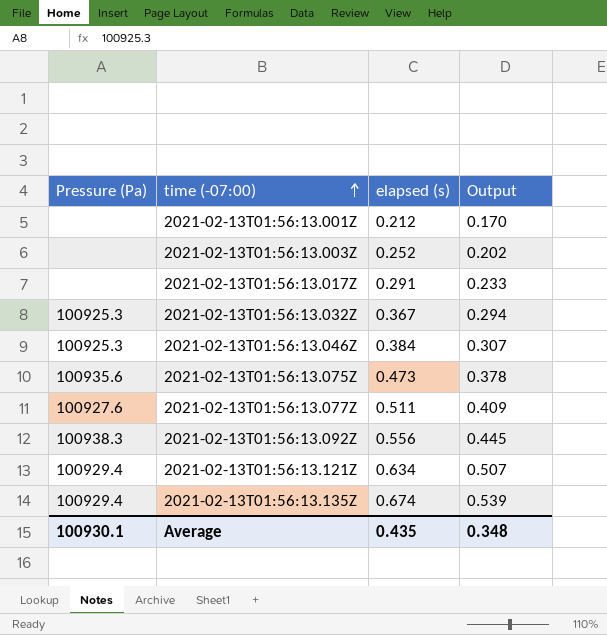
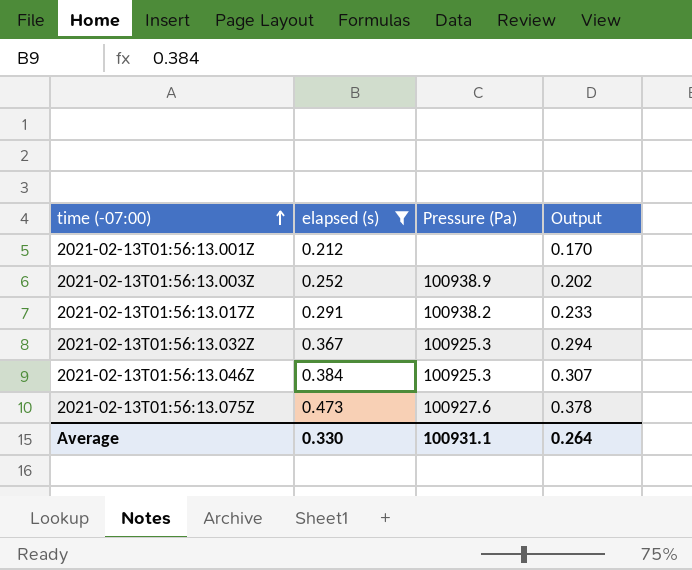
filter: none -> elapsed (s) <= 0.473
column Pressure (Pa) | position: 1 -> 3
2021-02-13T01:56:13.003Z | Pressure (Pa): none -> 100938.9
2021-02-13T01:56:13.017Z | Pressure (Pa): none -> 100938.2
2021-02-13T01:56:13.075Z | Pressure (Pa): 100935.6 -> 100927.6
Average | elapsed (s): 0.435 -> 0.330
Average | Pressure (Pa): 100930.1 -> 100931.1
Average | Output: 0.348 -> 0.264

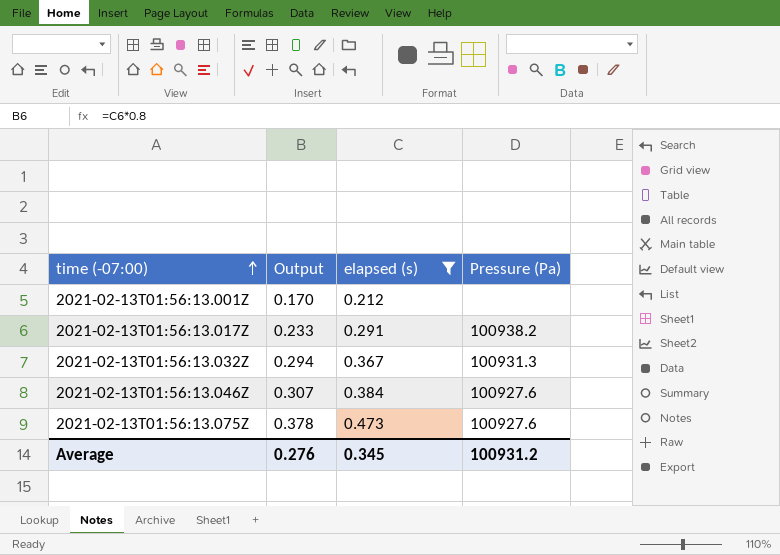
column Output | position: 4 -> 2
row 2021-02-13T01:56:13.003Z: 0.252 | 100938.9 | 0.202 -> none
2021-02-13T01:56:13.032Z | Pressure (Pa): 100925.3 -> 100931.3
2021-02-13T01:56:13.046Z | Pressure (Pa): 100925.3 -> 100927.6
Average | Output: 0.264 -> 0.276
Average | elapsed (s): 0.330 -> 0.345
Average | Pressure (Pa): 100931.1 -> 100931.2

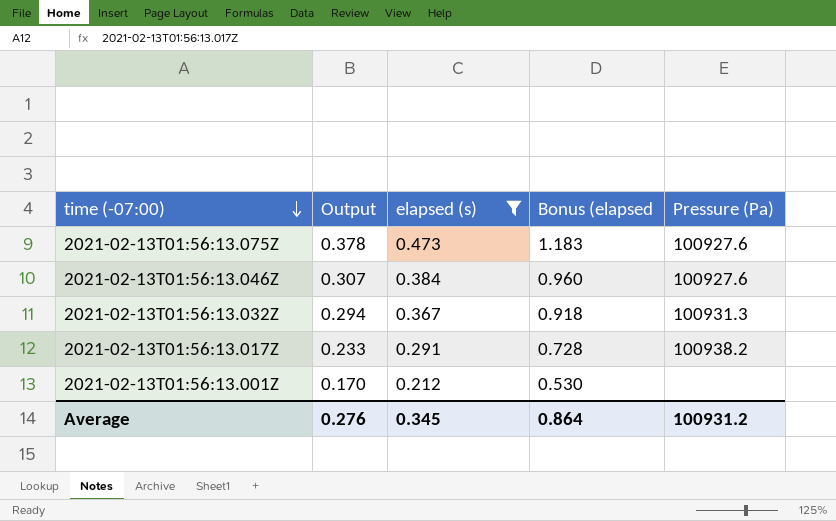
row order: time (-07:00) ascending -> time (-07:00) descending
column Bonus (elapsed | formula: none -> [elapsed (s)] * 2.5

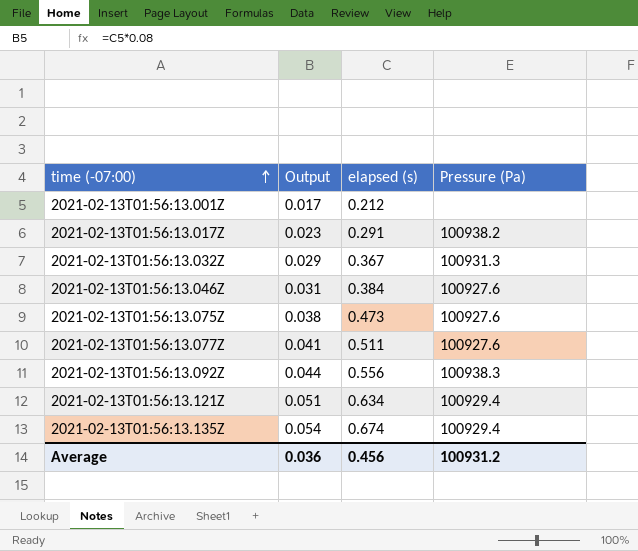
filter: elapsed (s) <= 0.473 -> none
row order: time (-07:00) descending -> time (-07:00) ascending
column Bonus (elapsed | formula: [elapsed (s)] * 2.5 -> none
column Output | formula: [elapsed (s)] * 0.8 -> [elapsed (s)] * 0.08
Average | Output: 0.276 -> 0.036
Average | elapsed (s): 0.345 -> 0.456

